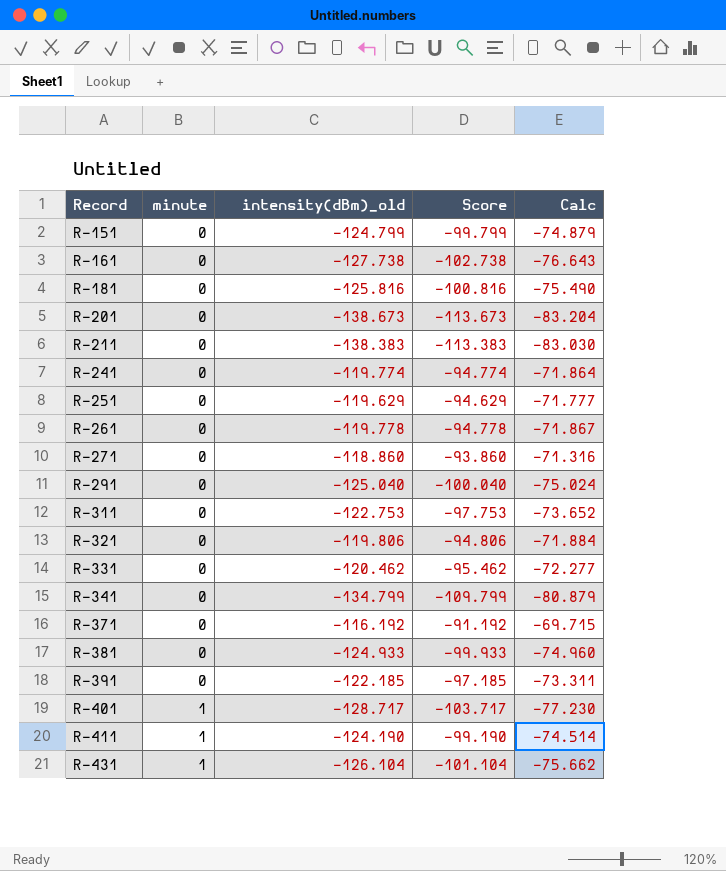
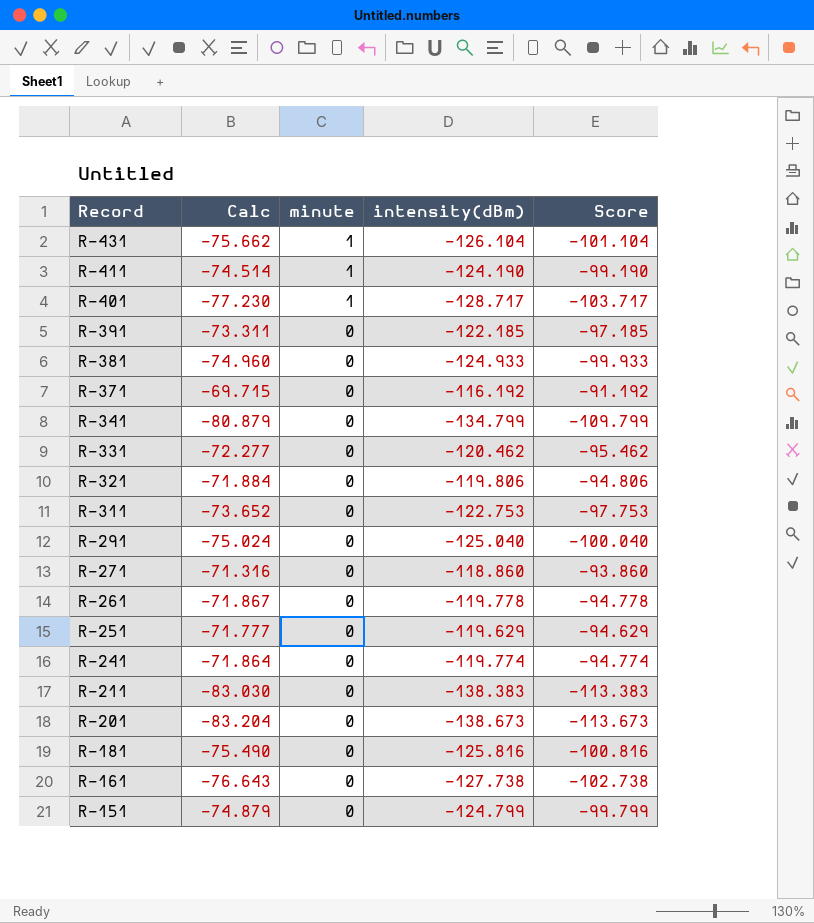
row order: Record ascending -> Record descending
column Calc | position: 5 -> 2
column name: intensity(dBm)_old -> intensity(dBm)

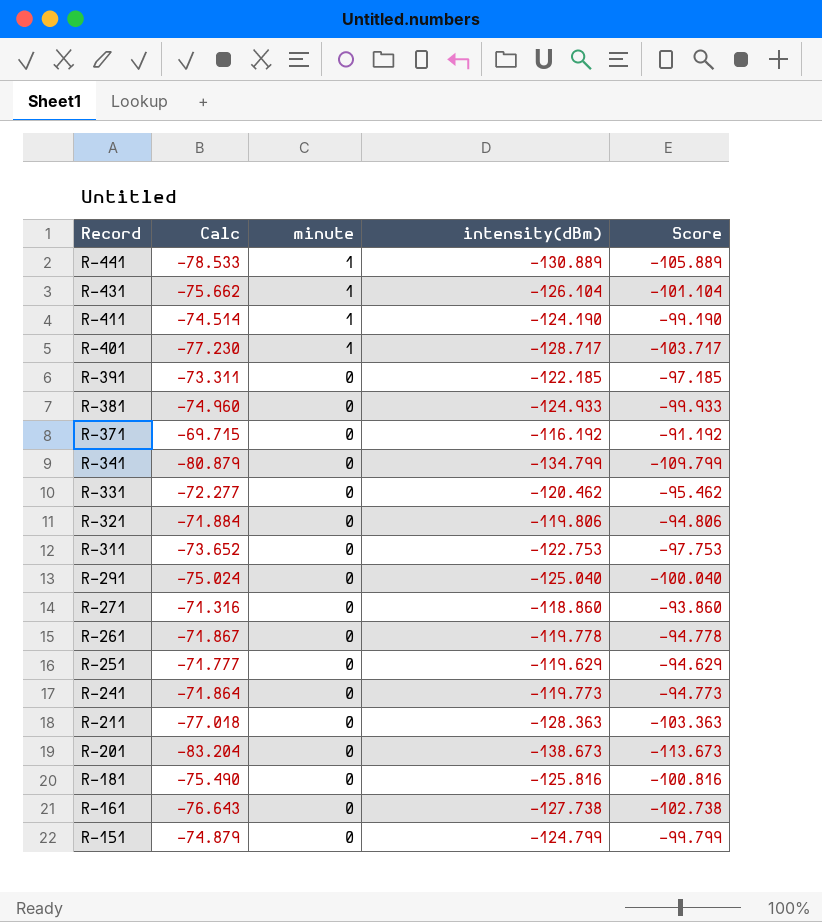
row R-441: none -> -78.533 | 1 | -130.889 | -105.889
R-241 | intensity(dBm): -119.774 -> -119.773
R-241 | Score: -94.774 -> -94.773
R-211 | Calc: -83.030 -> -77.018
R-211 | intensity(dBm): -138.383 -> -128.363
R-211 | Score: -113.383 -> -103.363

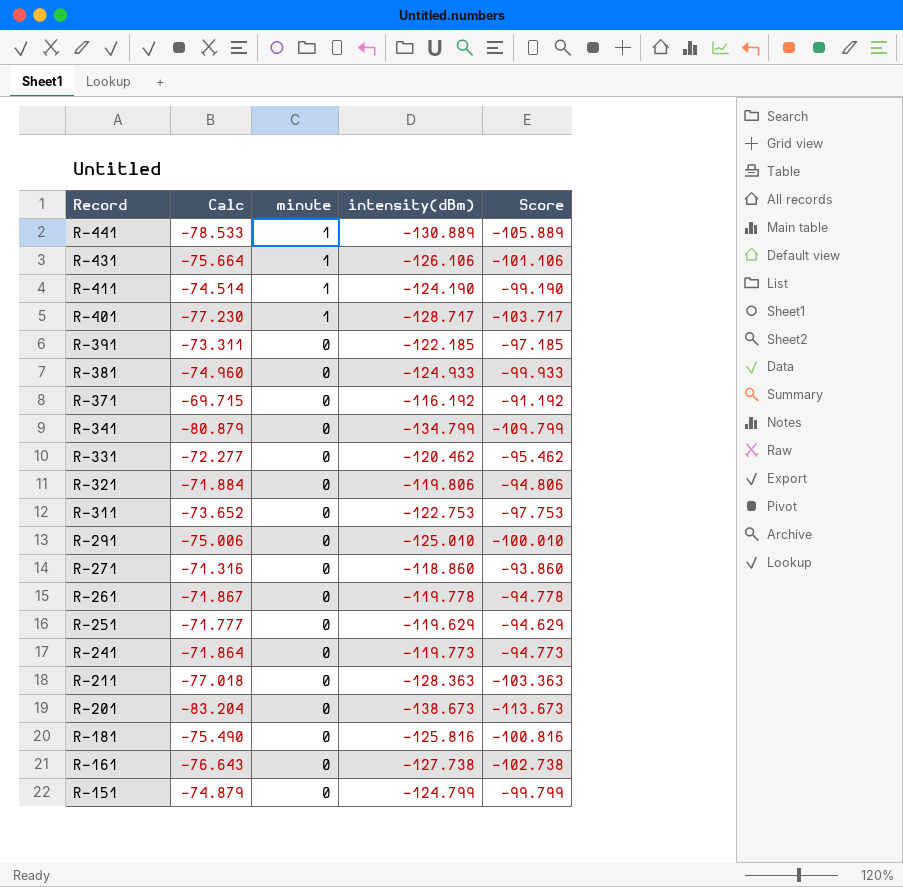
R-431 | Calc: -75.662 -> -75.664
R-431 | intensity(dBm): -126.104 -> -126.106
R-431 | Score: -101.104 -> -101.106
R-291 | Calc: -75.024 -> -75.006
R-291 | intensity(dBm): -125.040 -> -125.010
R-291 | Score: -100.040 -> -100.010

